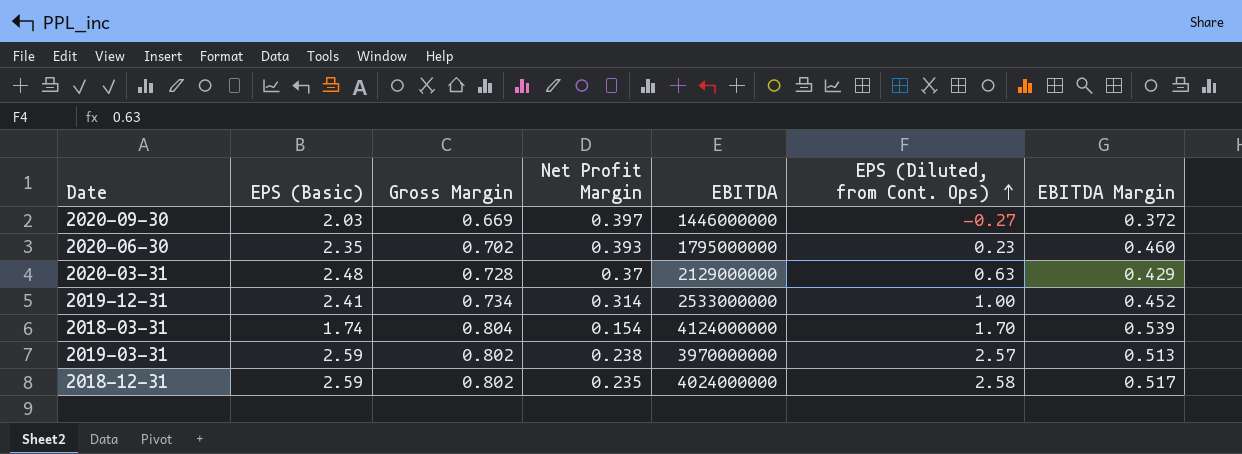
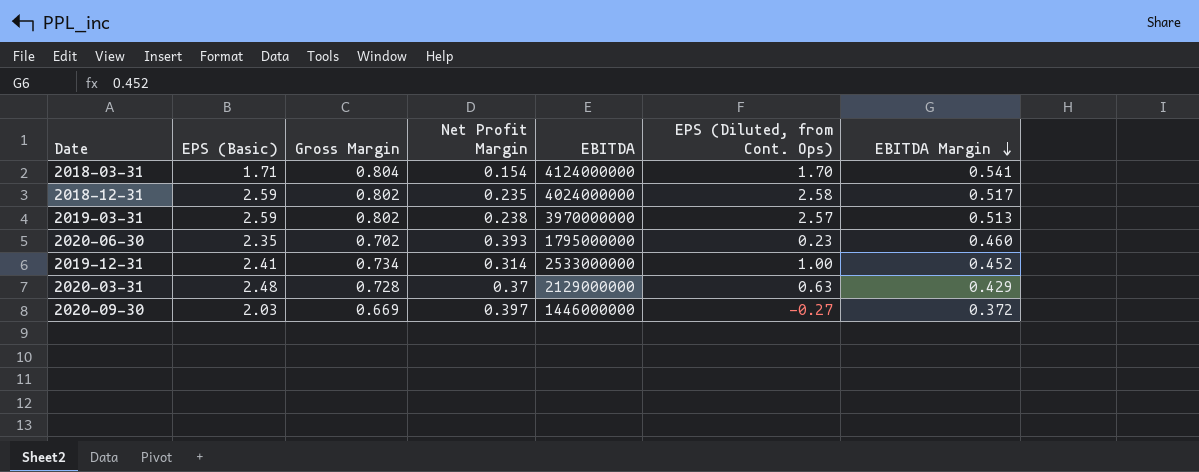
row order: EPS (Diluted, from Cont. Ops) ascending -> EBITDA Margin descending
2018-03-31 | EPS (Basic): 1.74 -> 1.71
2018-03-31 | EBITDA Margin: 0.539 -> 0.541

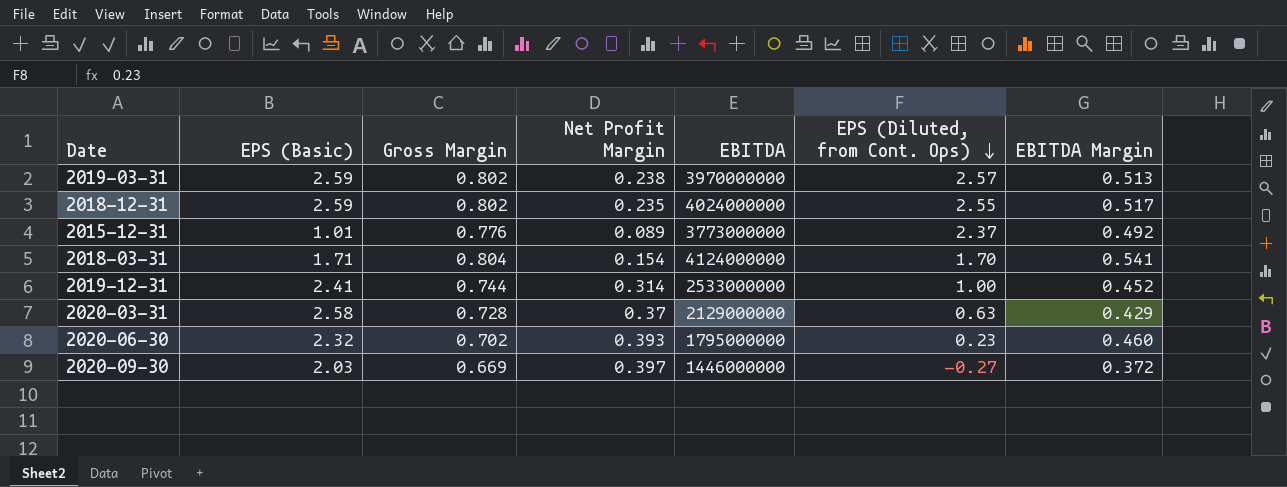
row order: EBITDA Margin descending -> EPS (Diluted, from Cont. Ops) descending
2018-12-31 | EPS (Diluted, from Cont. Ops): 2.58 -> 2.55
row 2015-12-31: none -> 1.01 | 0.776 | 0.089 | 3773000000 | 2.37 | 0.492
2019-12-31 | Gross Margin: 0.734 -> 0.744
2020-03-31 | EPS (Basic): 2.48 -> 2.58
2020-06-30 | EPS (Basic): 2.35 -> 2.32

